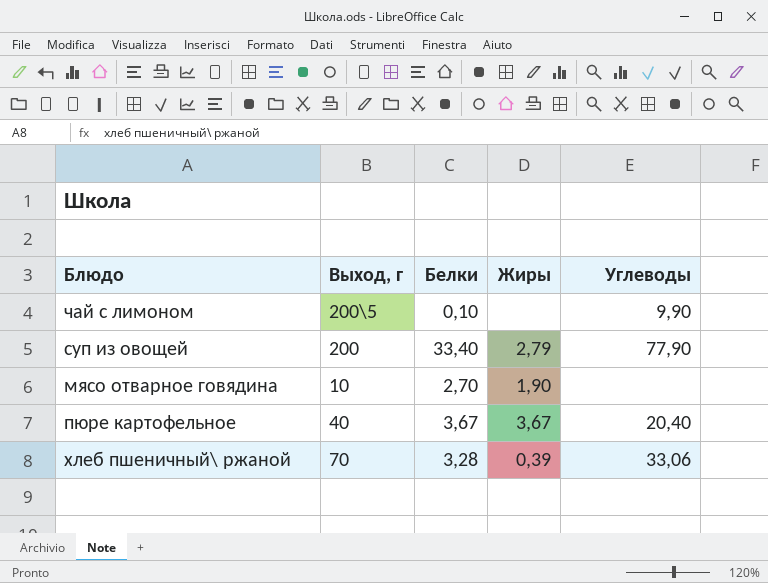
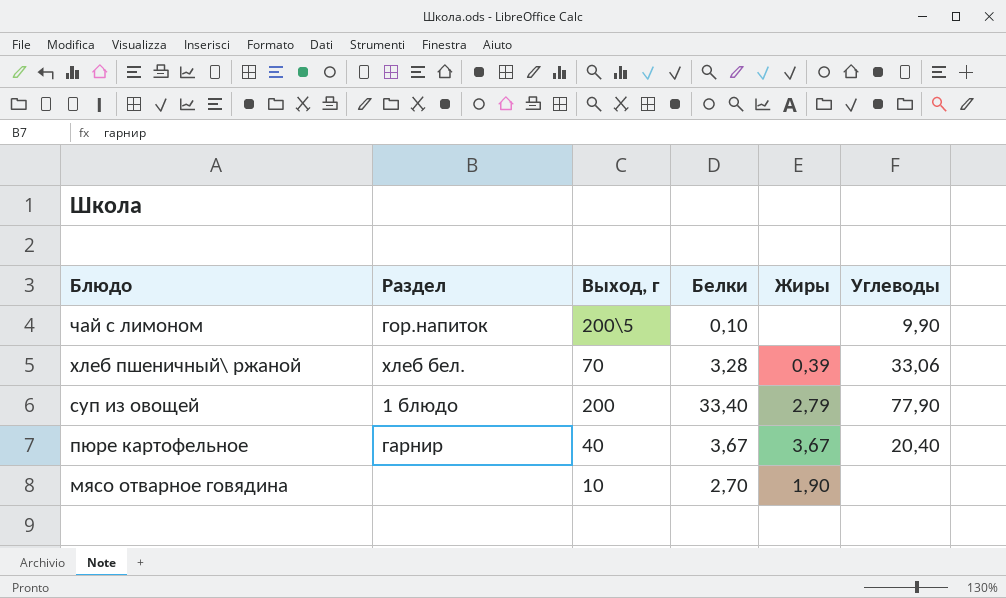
row order: none -> Блюдо descending
column Раздел | position: none -> 2

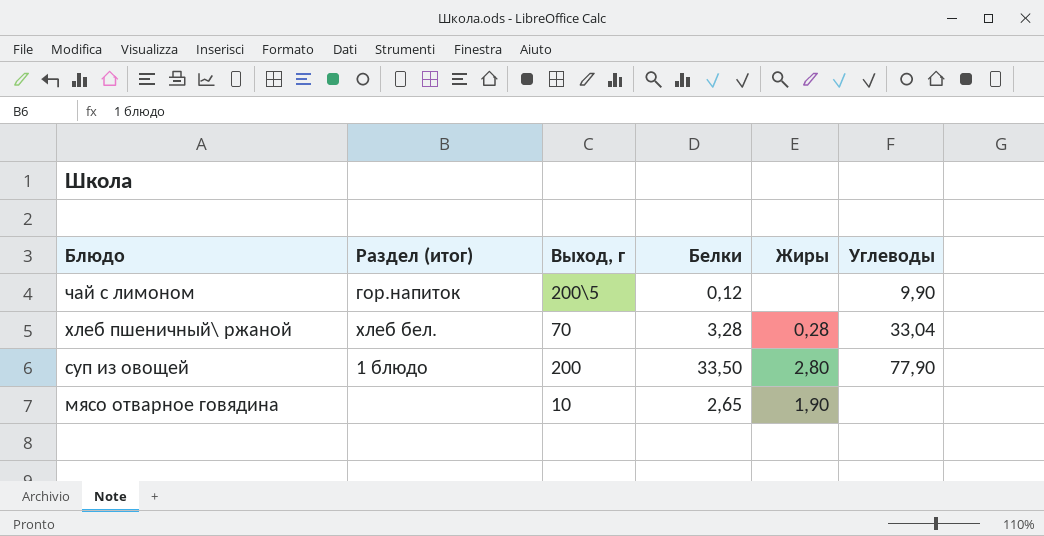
column name: Раздел -> Раздел (итог)
row пюре картофельное: гарнир | 40 | 3,67 | 3,67 | 20,40 -> none
чай с лимоном | Белки: 0,10 -> 0,12
хлеб пшеничный\ ржаной | Жиры: 0,39 -> 0,28
хлеб пшеничный\ ржаной | Углеводы: 33,06 -> 33,04
суп из овощей | Белки: 33,40 -> 33,50
суп из овощей | Жиры: 2,79 -> 2,80
мясо отварное говядина | Белки: 2,70 -> 2,65

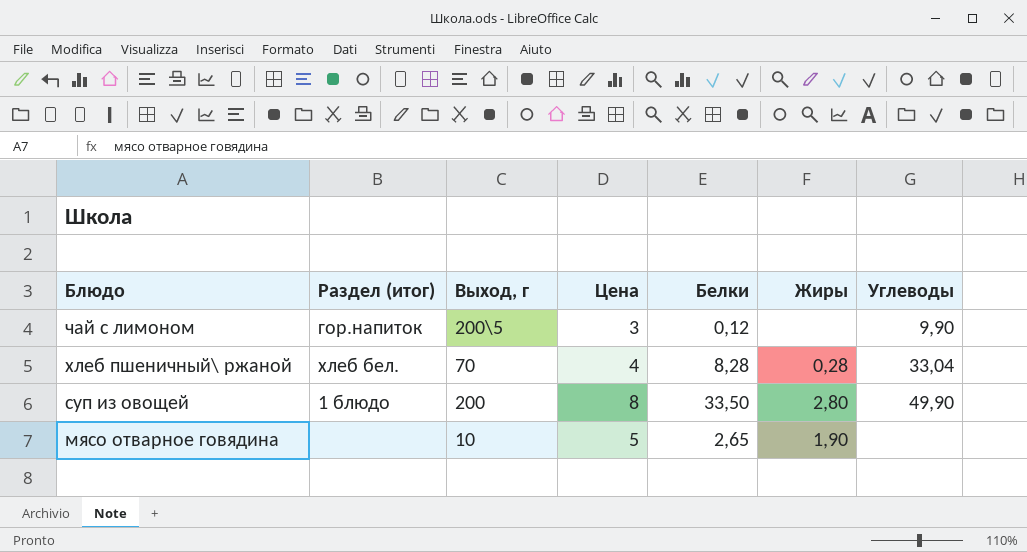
column Цена | position: none -> 4
хлеб пшеничный\ ржаной | Белки: 3,28 -> 8,28
суп из овощей | Углеводы: 77,90 -> 49,90

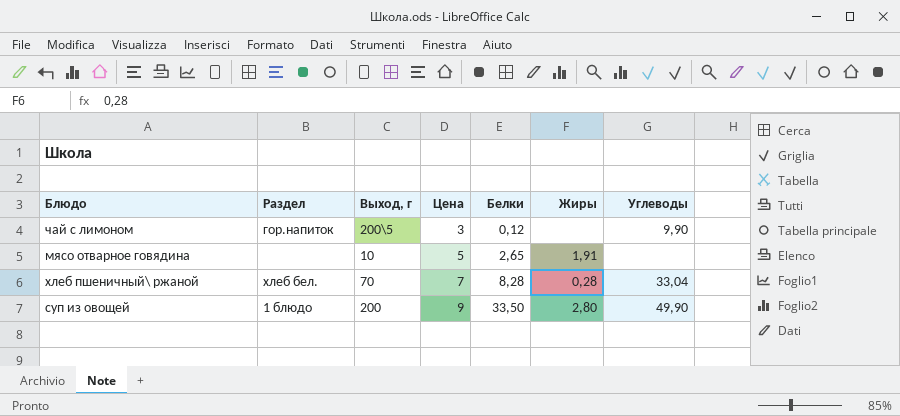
row order: Блюдо descending -> Цена ascending
column name: Раздел (итог) -> Раздел
мясо отварное говядина | Жиры: 1,90 -> 1,91
хлеб пшеничный\ ржаной | Цена: 4 -> 7
суп из овощей | Цена: 8 -> 9

